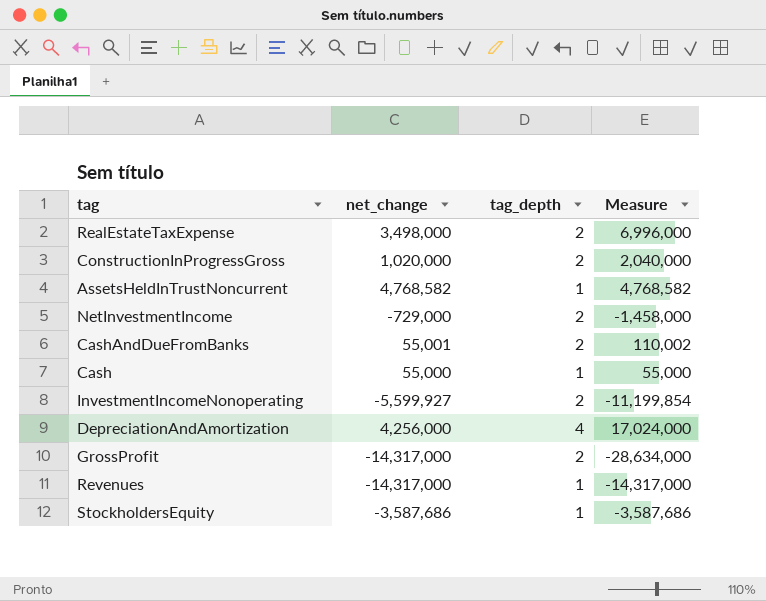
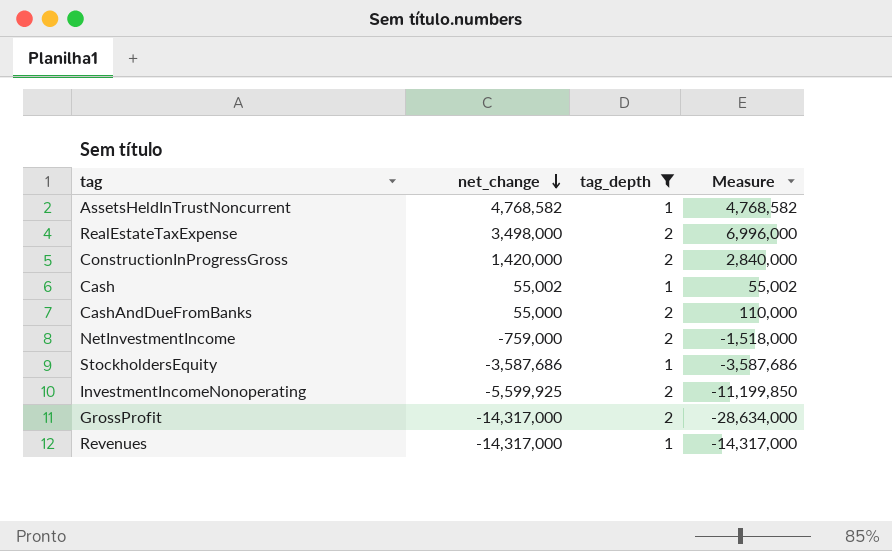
filter: none -> tag_depth != 4
row order: none -> net_change descending
ConstructionInProgressGross | net_change: 1,020,000 -> 1,420,000
ConstructionInProgressGross | Measure: 2,040,000 -> 2,840,000
Cash | net_change: 55,000 -> 55,002
Cash | Measure: 55,000 -> 55,002
CashAndDueFromBanks | net_change: 55,001 -> 55,000
CashAndDueFromBanks | Measure: 110,002 -> 110,000
NetInvestmentIncome | net_change: -729,000 -> -759,000
NetInvestmentIncome | Measure: -1,458,000 -> -1,518,000
InvestmentIncomeNonoperating | net_change: -5,599,927 -> -5,599,925
InvestmentIncomeNonoperating | Measure: -11,199,854 -> -11,199,850

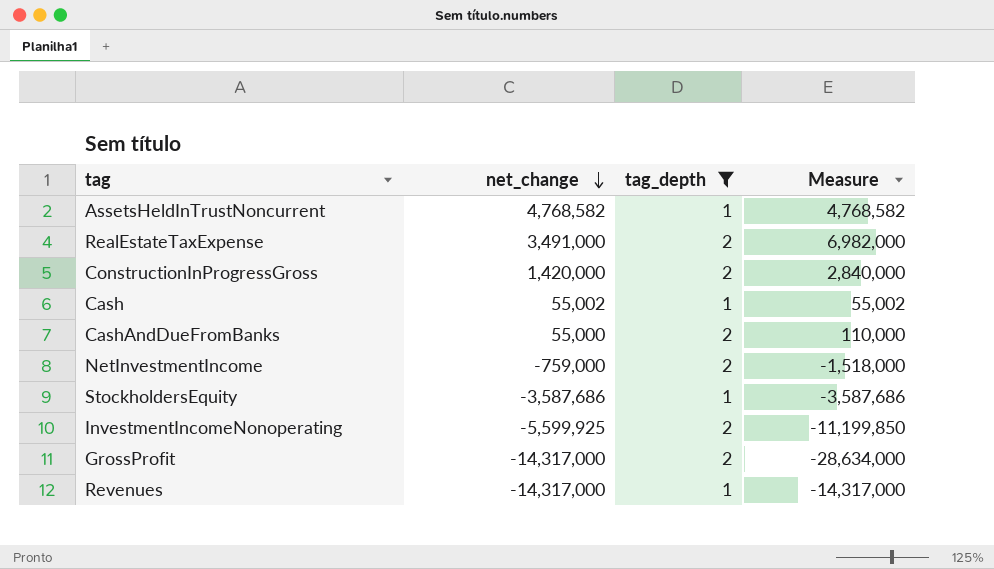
RealEstateTaxExpense | net_change: 3,498,000 -> 3,491,000
RealEstateTaxExpense | Measure: 6,996,000 -> 6,982,000

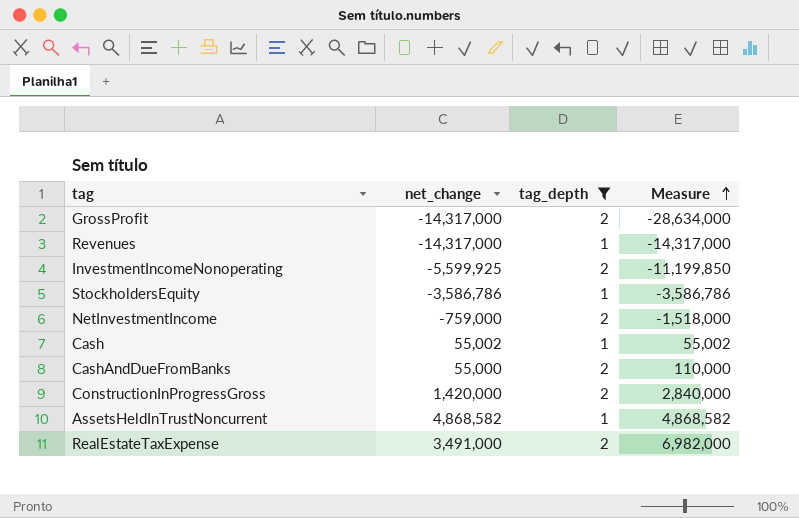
row order: net_change descending -> Measure ascending
StockholdersEquity | net_change: -3,587,686 -> -3,586,786
StockholdersEquity | Measure: -3,587,686 -> -3,586,786
AssetsHeldInTrustNoncurrent | net_change: 4,768,582 -> 4,868,582
AssetsHeldInTrustNoncurrent | Measure: 4,768,582 -> 4,868,582

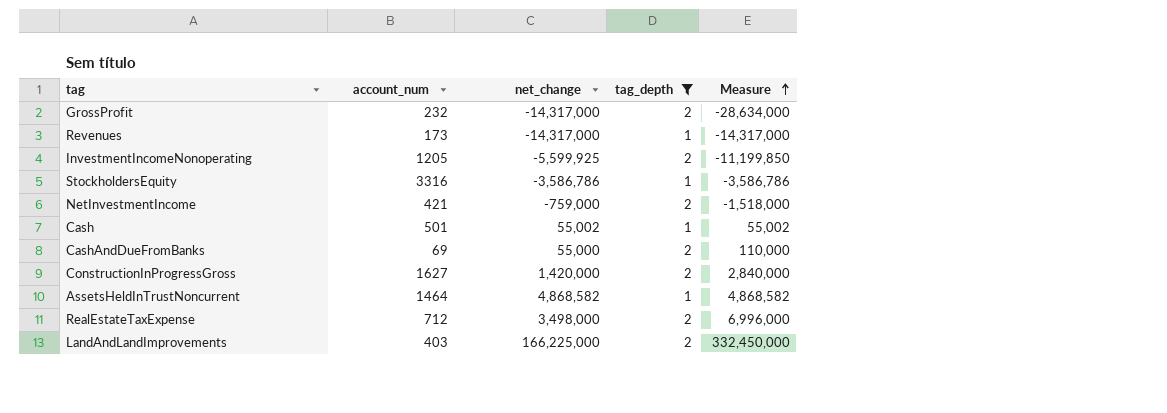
column account_num | position: none -> 2
RealEstateTaxExpense | net_change: 3,491,000 -> 3,498,000
RealEstateTaxExpense | Measure: 6,982,000 -> 6,996,000
row LandAndLandImprovements: none -> 403 | 166,225,000 | 2 | 332,450,000

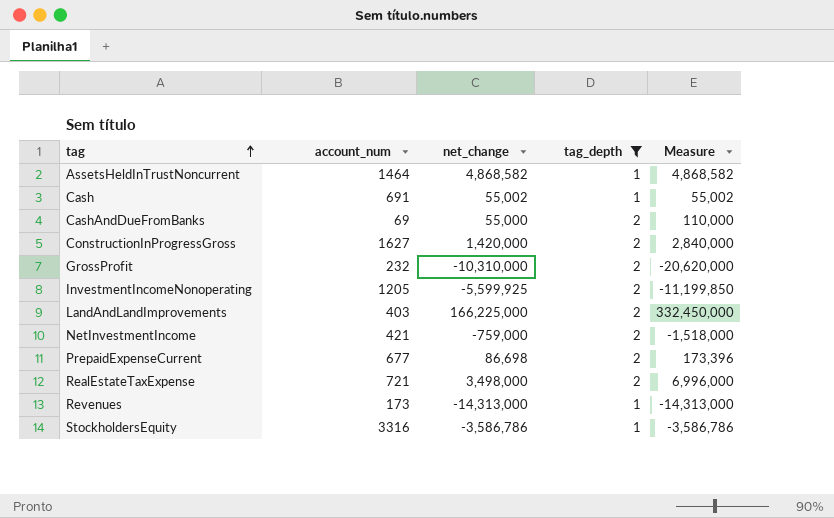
row order: Measure ascending -> tag ascending
Cash | account_num: 501 -> 691
GrossProfit | net_change: -14,317,000 -> -10,310,000
GrossProfit | Measure: -28,634,000 -> -20,620,000
row PrepaidExpenseCurrent: none -> 677 | 86,698 | 2 | 173,396
RealEstateTaxExpense | account_num: 712 -> 721
Revenues | net_change: -14,317,000 -> -14,313,000
Revenues | Measure: -14,317,000 -> -14,313,000

